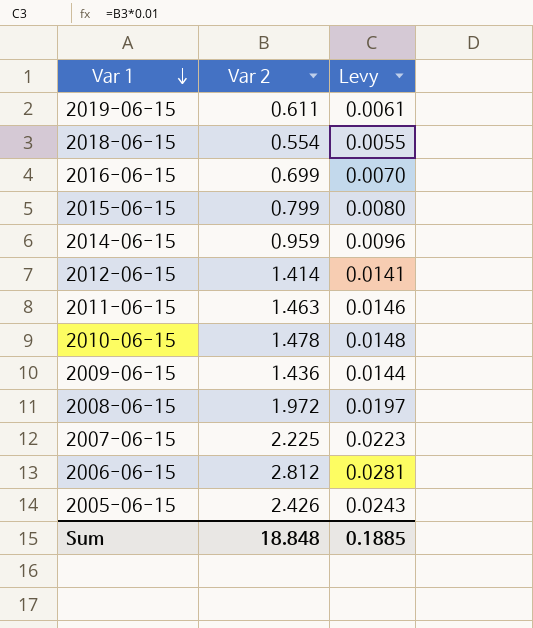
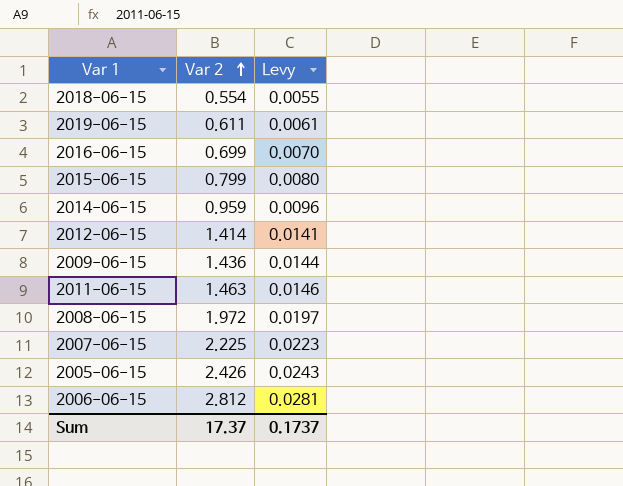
row order: Var 1 descending -> Var 2 ascending
row 2010-06-15: 1.478 | 0.0148 -> none
Sum | Var 2: 18.848 -> 17.37
Sum | Levy: 0.1885 -> 0.1737

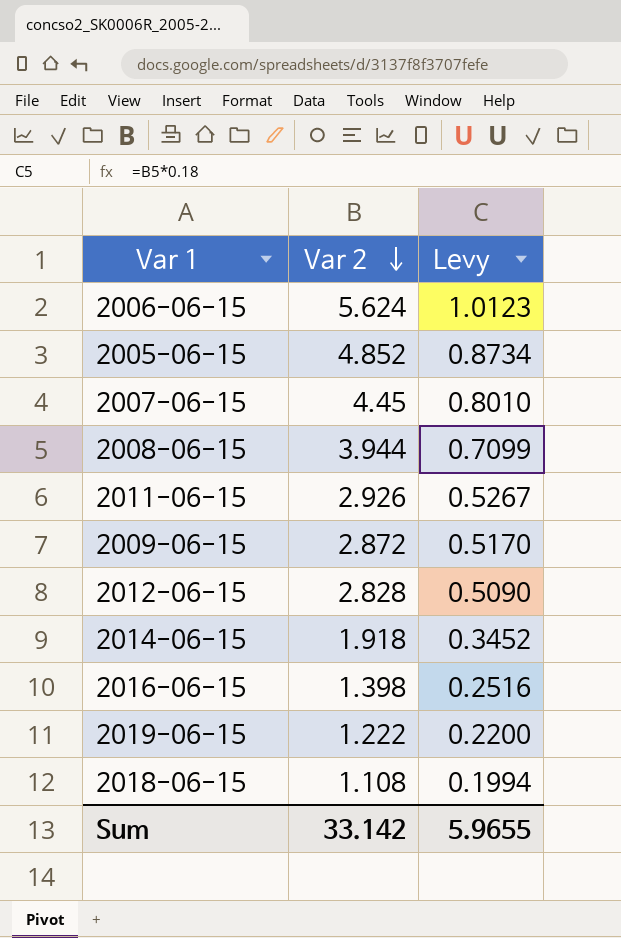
row order: Var 2 ascending -> Var 2 descending
column Levy | formula: [Var 2] * 0.01 -> [Var 2] * 0.18
row 2015-06-15: 0.799 | 0.0080 -> none
2006-06-15 | Var 2: 2.812 -> 5.624
2005-06-15 | Var 2: 2.426 -> 4.852
2007-06-15 | Var 2: 2.225 -> 4.45
2008-06-15 | Var 2: 1.972 -> 3.944
2011-06-15 | Var 2: 1.463 -> 2.926
2009-06-15 | Var 2: 1.436 -> 2.872
2012-06-15 | Var 2: 1.414 -> 2.828
2014-06-15 | Var 2: 0.959 -> 1.918
2016-06-15 | Var 2: 0.699 -> 1.398
2019-06-15 | Var 2: 0.611 -> 1.222
2018-06-15 | Var 2: 0.554 -> 1.108
Sum | Var 2: 17.37 -> 33.142
Sum | Levy: 0.1737 -> 5.9655

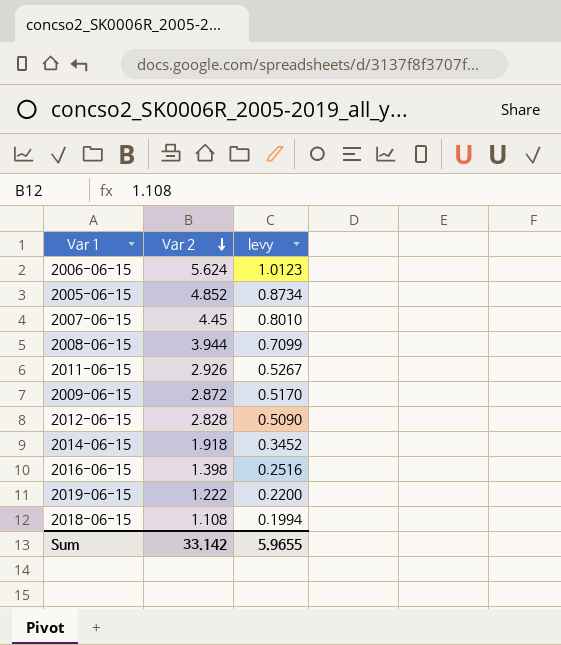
column name: Levy -> levy

